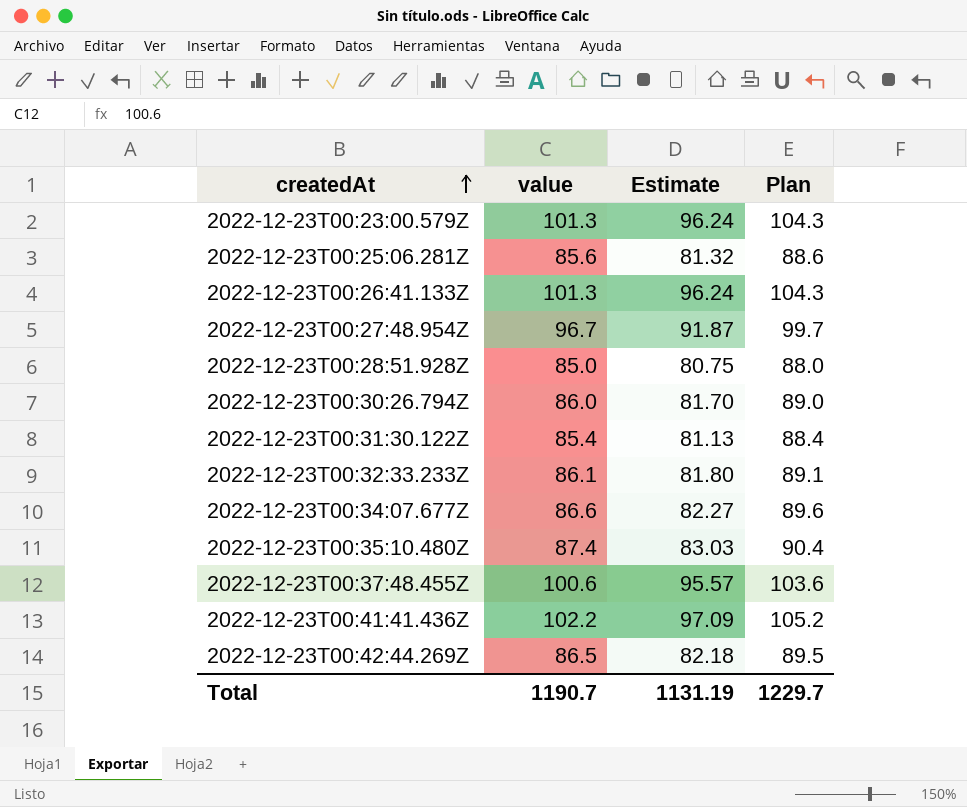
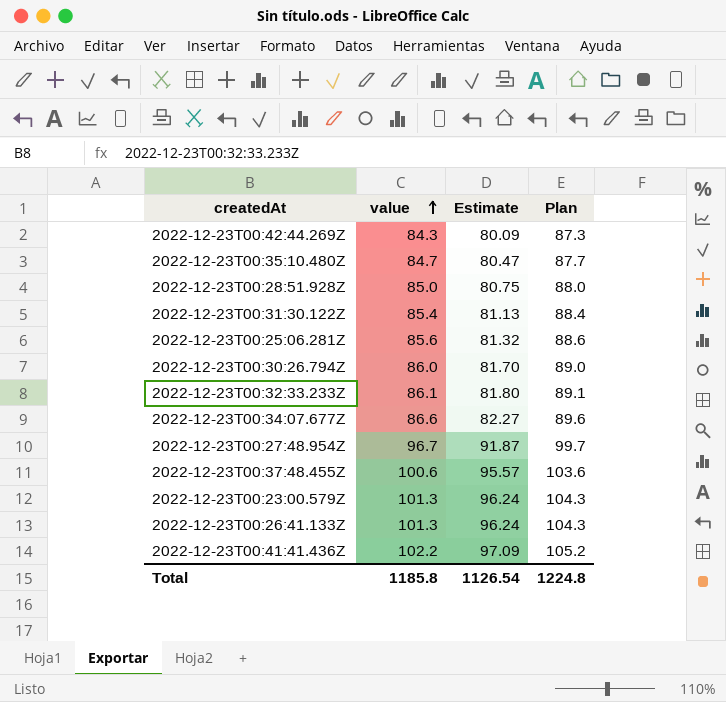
row order: createdAt ascending -> value ascending
2022-12-23T00:42:44.269Z | value: 86.5 -> 84.3
2022-12-23T00:42:44.269Z | Estimate: 82.18 -> 80.09
2022-12-23T00:42:44.269Z | Plan: 89.5 -> 87.3
2022-12-23T00:35:10.480Z | value: 87.4 -> 84.7
2022-12-23T00:35:10.480Z | Estimate: 83.03 -> 80.47
2022-12-23T00:35:10.480Z | Plan: 90.4 -> 87.7
Total | value: 1190.7 -> 1185.8
Total | Estimate: 1131.19 -> 1126.54
Total | Plan: 1229.7 -> 1224.8

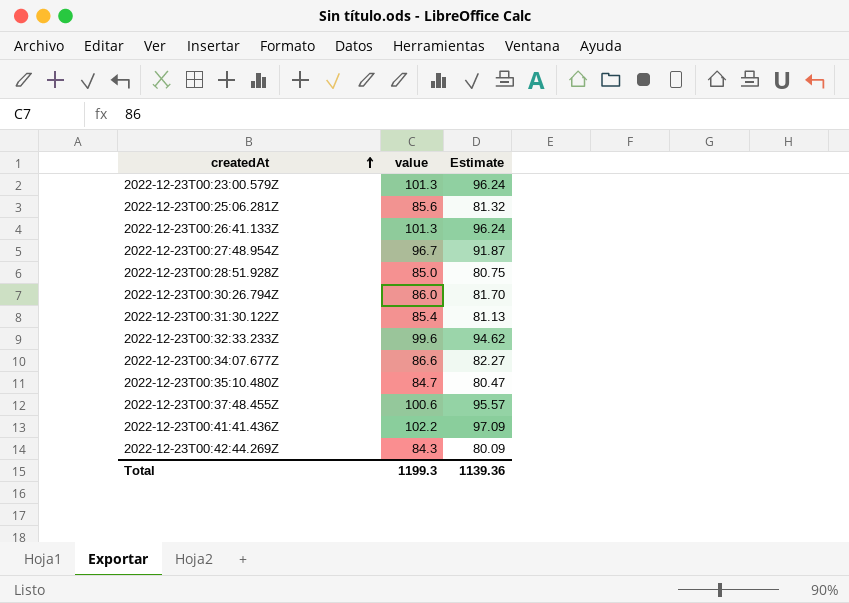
row order: value ascending -> createdAt ascending
column Plan | formula: [value] + 3 -> none
2022-12-23T00:32:33.233Z | value: 86.1 -> 99.6
2022-12-23T00:32:33.233Z | Estimate: 81.80 -> 94.62
Total | value: 1185.8 -> 1199.3
Total | Estimate: 1126.54 -> 1139.36

